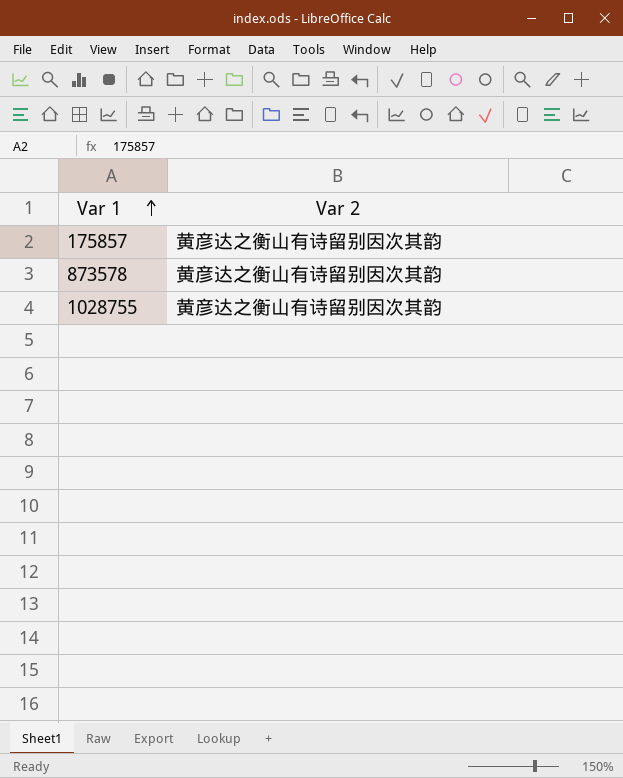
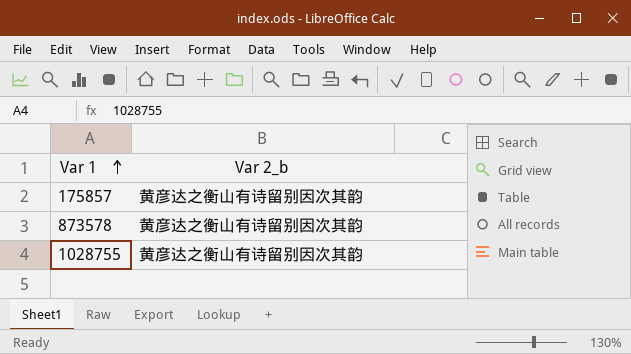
column name: Var 2 -> Var 2_b

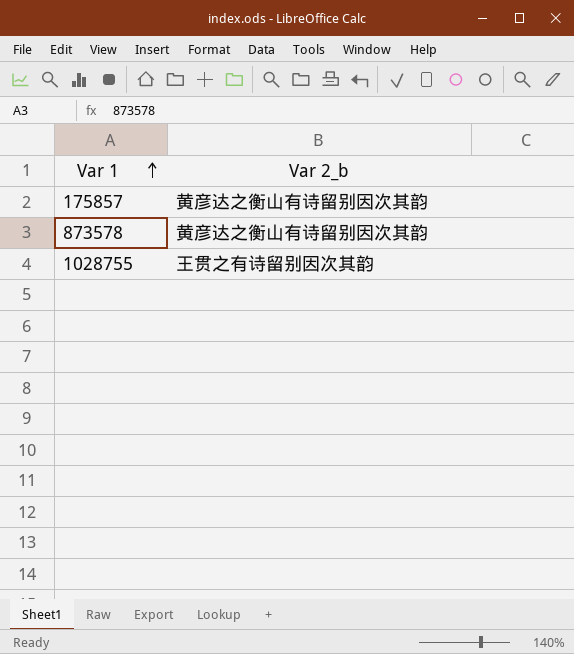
1028755 | Var 2_b: 黄彦达之衡山有诗留别因次其韵 -> 王贯之有诗留别因次其韵

